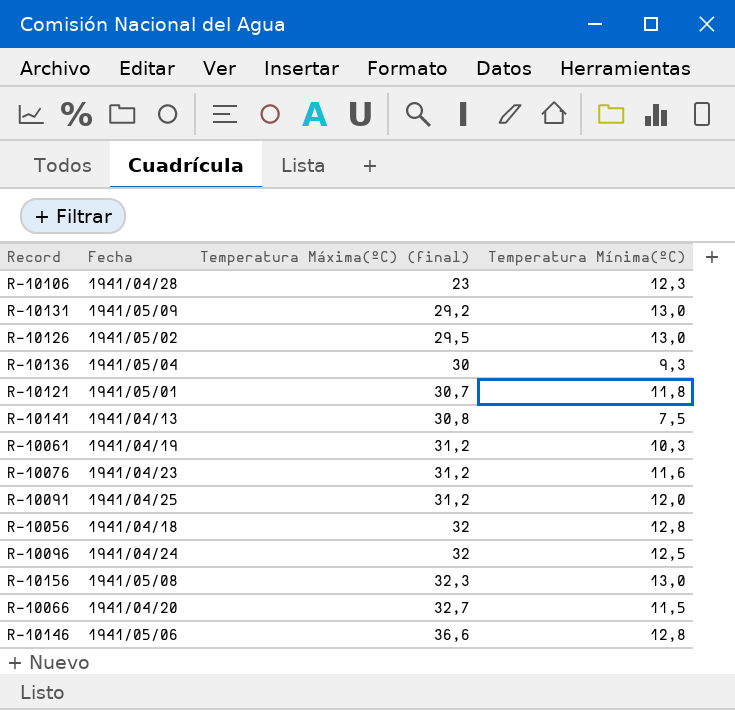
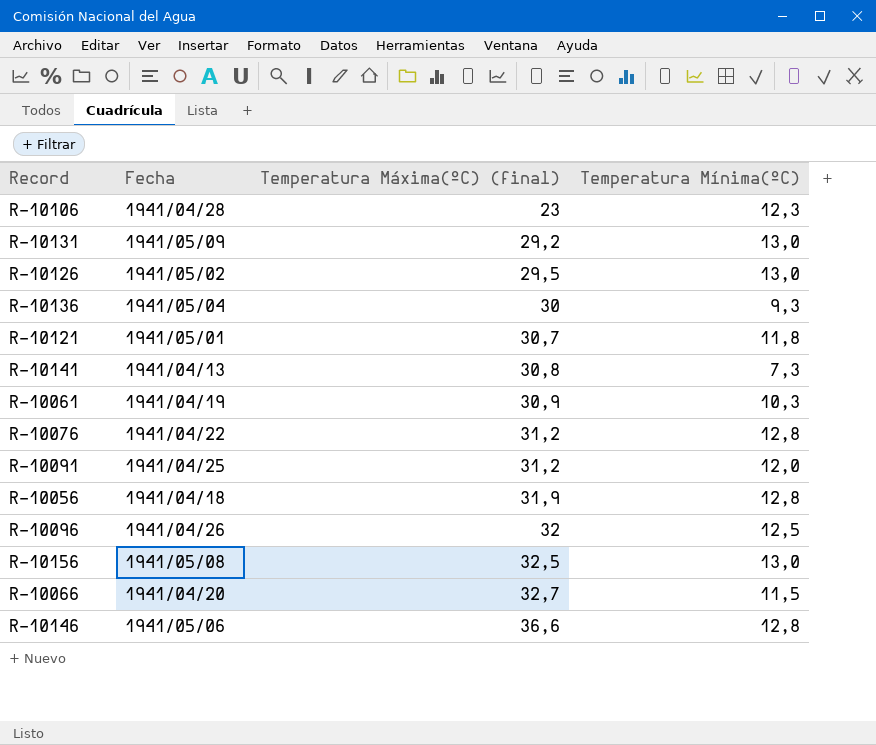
R-10141 | Temperatura Mínima(ºC): 7,5 -> 7,3
R-10061 | Temperatura Máxima(ºC) (final): 31,2 -> 30,9
R-10076 | Fecha: 1941/04/23 -> 1941/04/22
R-10076 | Temperatura Mínima(ºC): 11,6 -> 12,8
R-10056 | Temperatura Máxima(ºC) (final): 32 -> 31,9
R-10096 | Fecha: 1941/04/24 -> 1941/04/26
R-10156 | Temperatura Máxima(ºC) (final): 32,3 -> 32,5

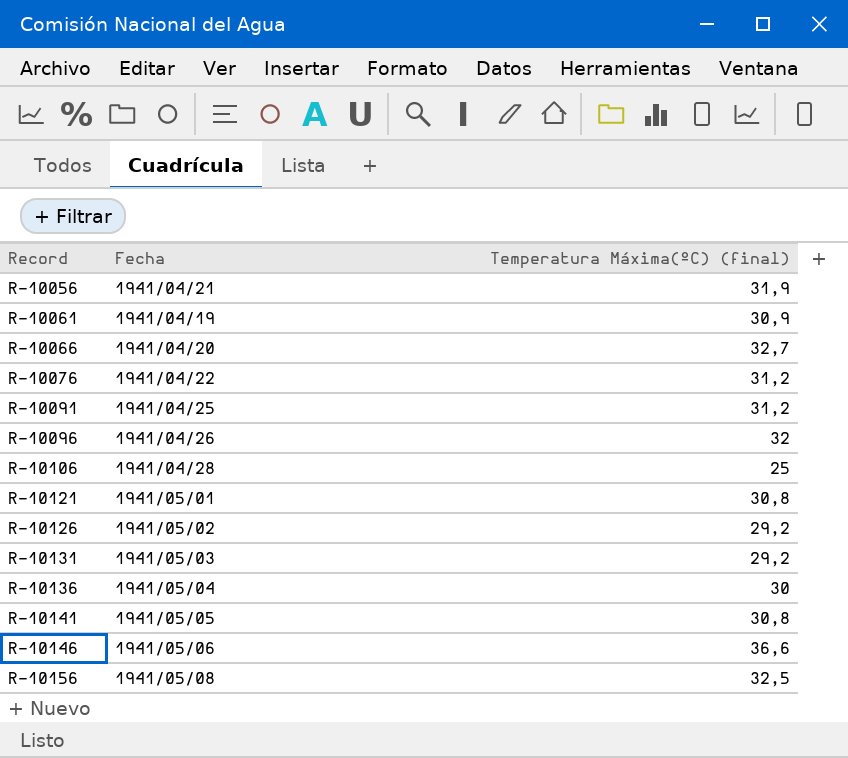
row order: Temperatura Máxima(ºC) (final) ascending -> Record ascending
column Temperatura Mínima(ºC) | position: 4 -> none
R-10056 | Fecha: 1941/04/18 -> 1941/04/21
R-10106 | Temperatura Máxima(ºC) (final): 23 -> 25
R-10121 | Temperatura Máxima(ºC) (final): 30,7 -> 30,8
R-10126 | Temperatura Máxima(ºC) (final): 29,5 -> 29,2
R-10131 | Fecha: 1941/05/09 -> 1941/05/03
R-10141 | Fecha: 1941/04/13 -> 1941/05/05

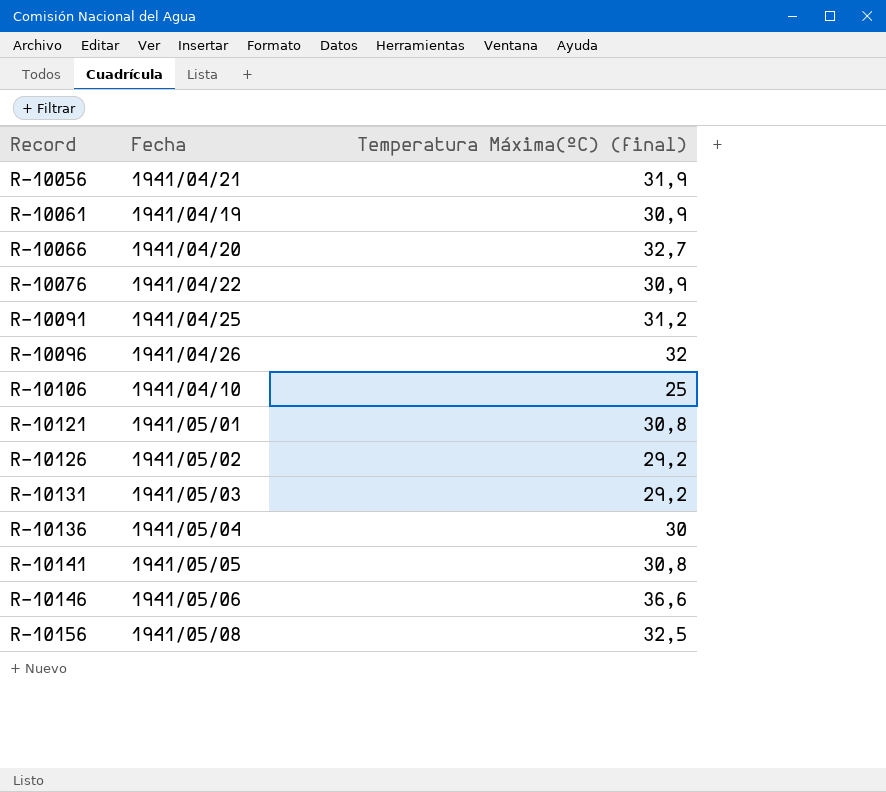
R-10076 | Temperatura Máxima(ºC) (final): 31,2 -> 30,9
R-10106 | Fecha: 1941/04/28 -> 1941/04/10

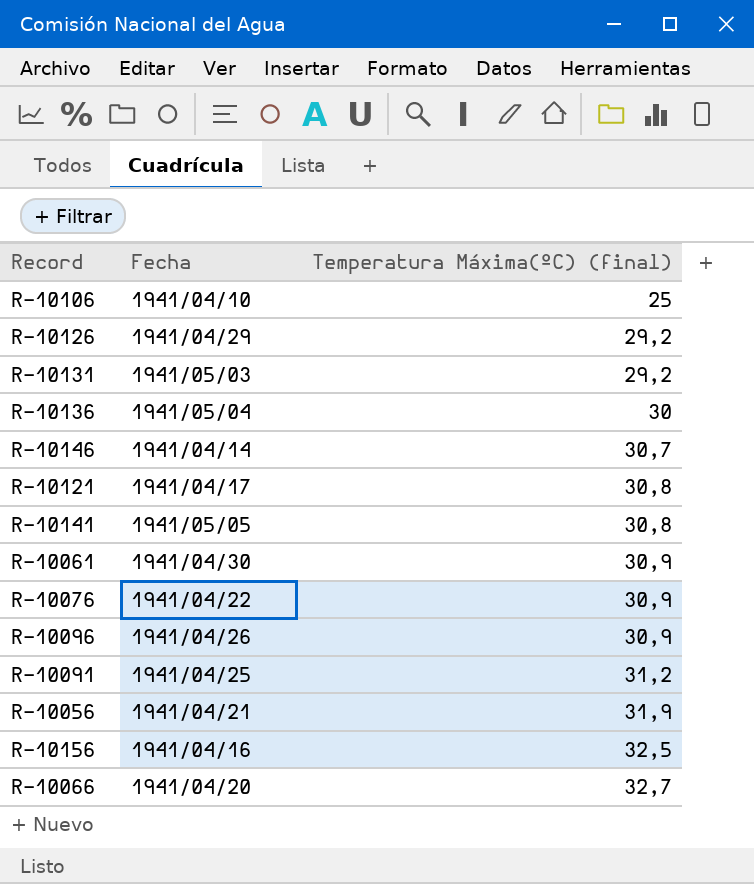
row order: Record ascending -> Temperatura Máxima(ºC) (final) ascending
R-10126 | Fecha: 1941/05/02 -> 1941/04/29
R-10146 | Fecha: 1941/05/06 -> 1941/04/14
R-10146 | Temperatura Máxima(ºC) (final): 36,6 -> 30,7
R-10121 | Fecha: 1941/05/01 -> 1941/04/17
R-10061 | Fecha: 1941/04/19 -> 1941/04/30
R-10096 | Temperatura Máxima(ºC) (final): 32 -> 30,9
R-10156 | Fecha: 1941/05/08 -> 1941/04/16

